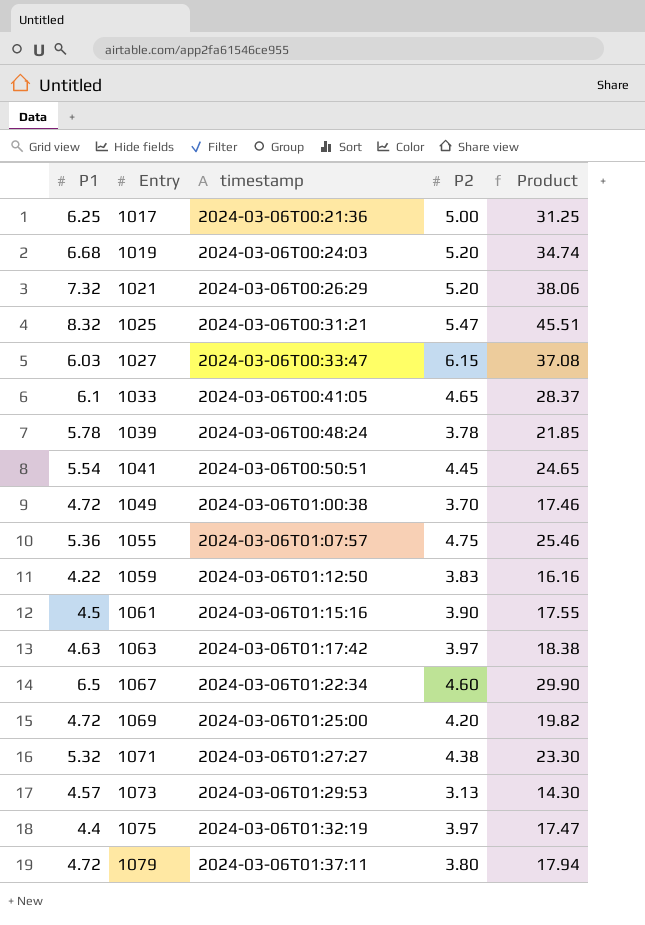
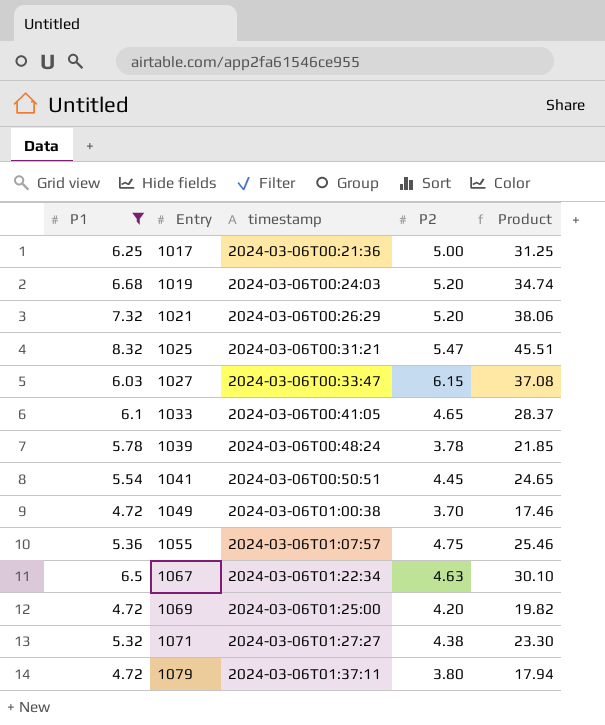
filter: none -> P1 >= 4.72
1067 | P2: 4.60 -> 4.63
1067 | Product: 29.90 -> 30.10

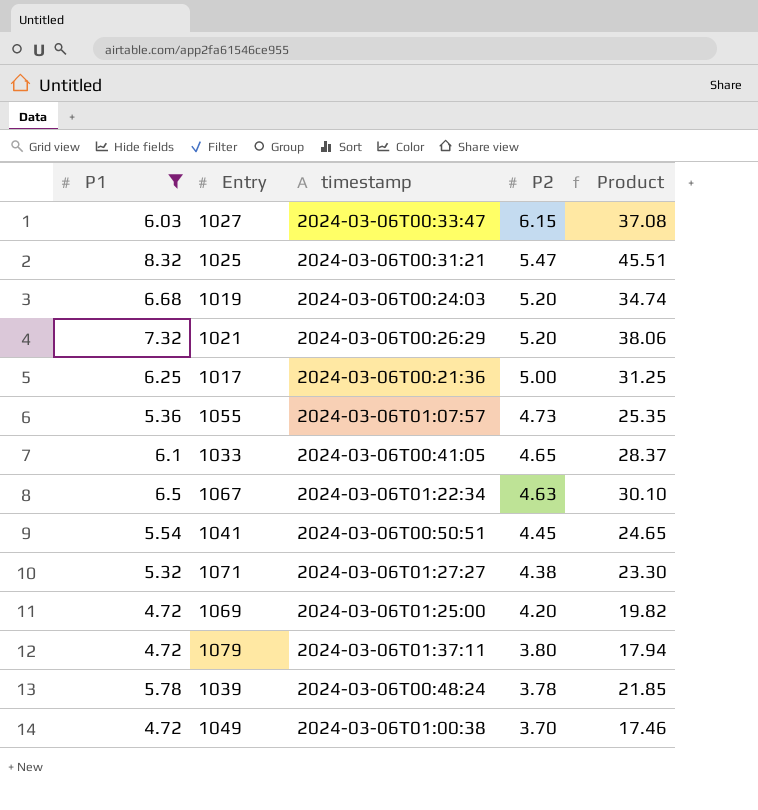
row order: Entry ascending -> P2 descending
1055 | P2: 4.75 -> 4.73
1055 | Product: 25.46 -> 25.35

